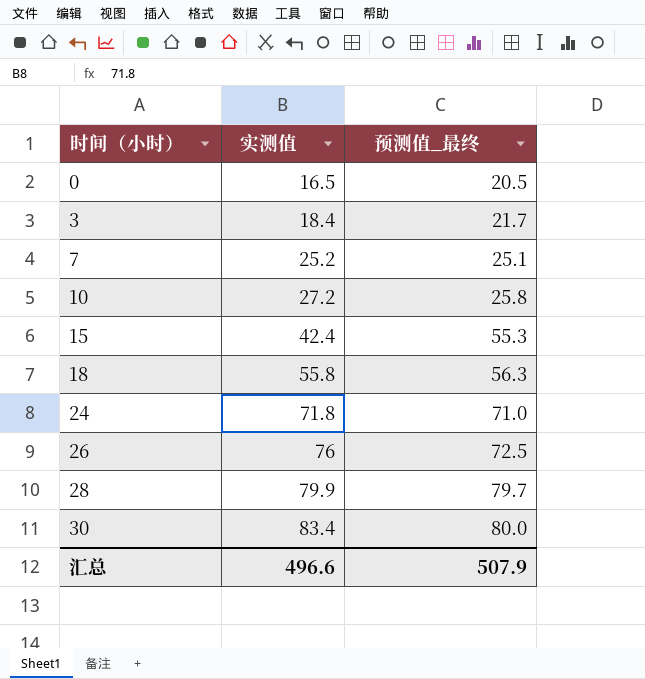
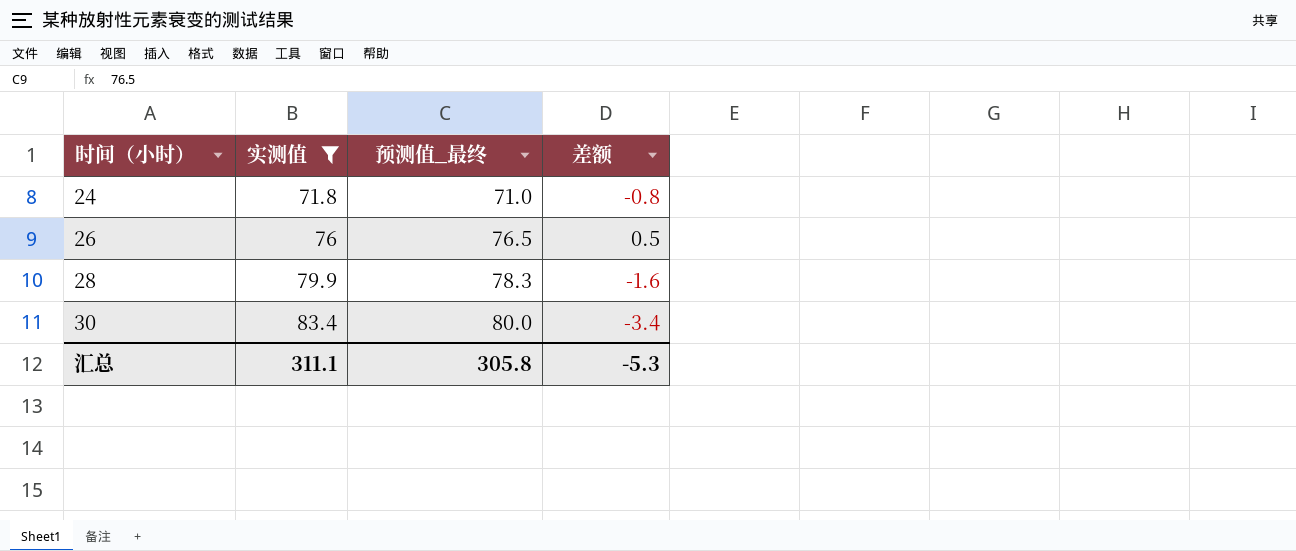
filter: none -> 实测值 >= 71.8
column 差额 | formula: none -> [预测值_最终] - [实测值]
26 | 预测值_最终: 72.5 -> 76.5
28 | 预测值_最终: 79.7 -> 78.3
汇总 | 实测值: 496.6 -> 311.1
汇总 | 预测值_最终: 507.9 -> 305.8

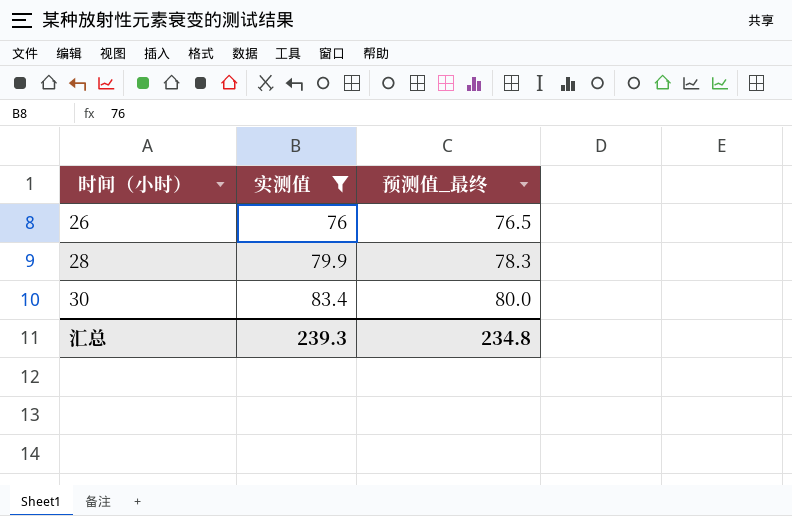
column 差额 | formula: [预测值_最终] - [实测值] -> none
row 24: 71.8 | 71.0 | -0.8 -> none
汇总 | 实测值: 311.1 -> 239.3
汇总 | 预测值_最终: 305.8 -> 234.8

